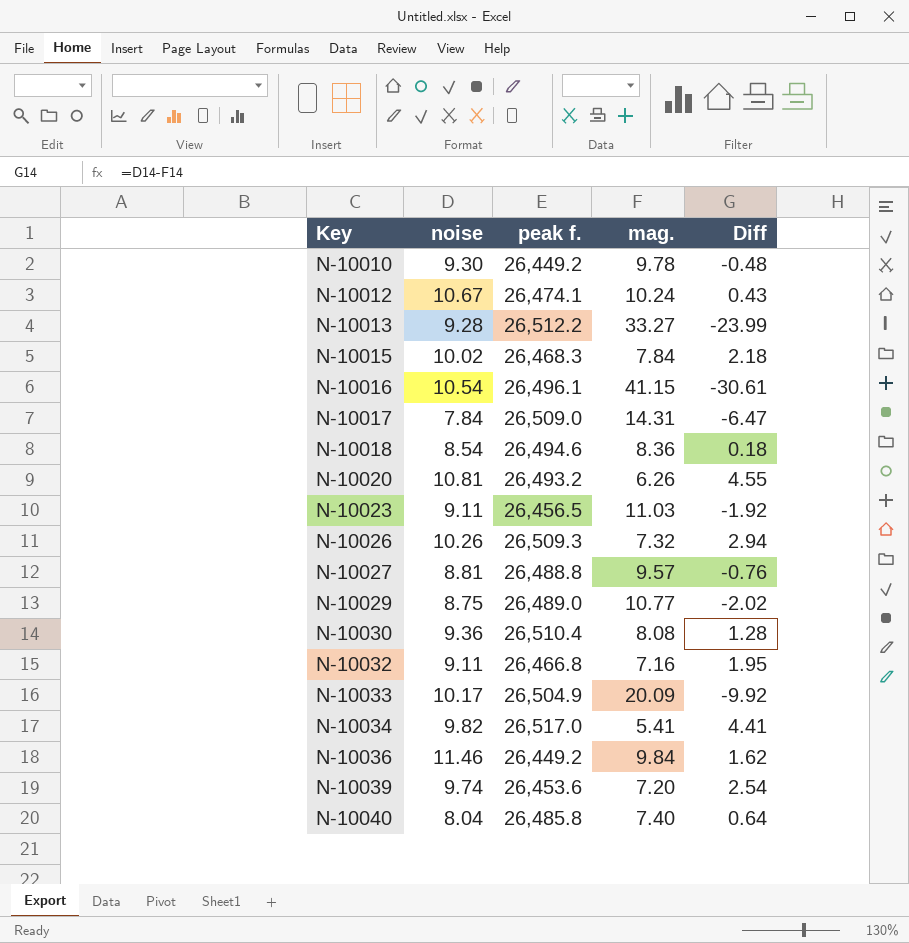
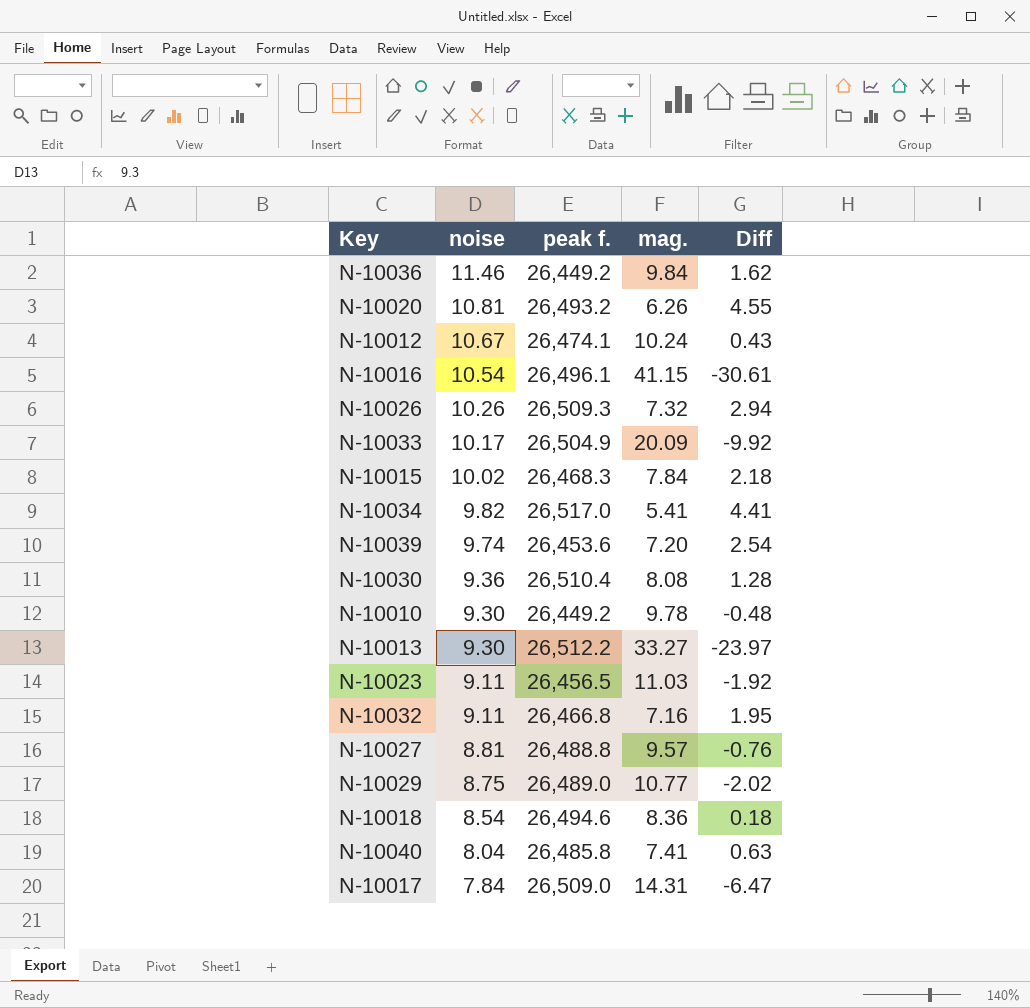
row order: Key ascending -> noise descending
N-10013 | noise: 9.28 -> 9.30
N-10013 | Diff: -23.99 -> -23.97
N-10040 | mag.: 7.40 -> 7.41
N-10040 | Diff: 0.64 -> 0.63

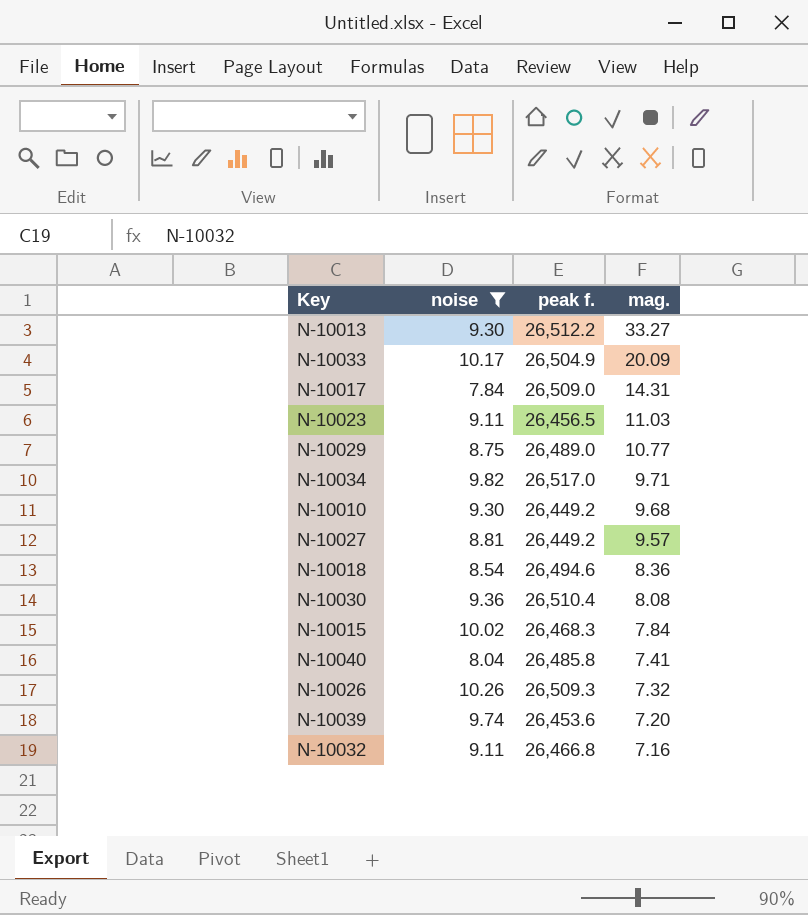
filter: none -> noise <= 10.26
row order: noise descending -> mag. descending
column Diff | formula: [noise] - [mag.] -> none
N-10034 | mag.: 5.41 -> 9.71
N-10010 | mag.: 9.78 -> 9.68
N-10027 | peak f.: 26,488.8 -> 26,449.2

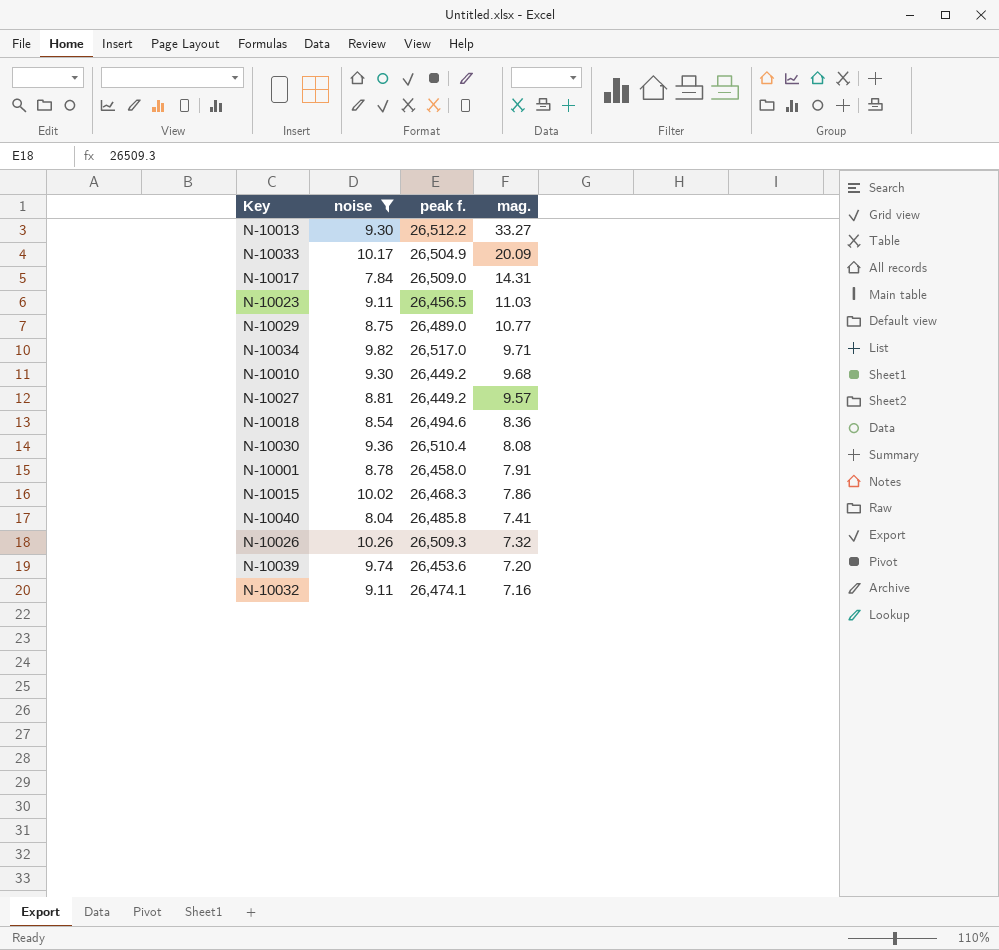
row N-10001: none -> 8.78 | 26,458.0 | 7.91
N-10015 | mag.: 7.84 -> 7.86
N-10032 | peak f.: 26,466.8 -> 26,474.1

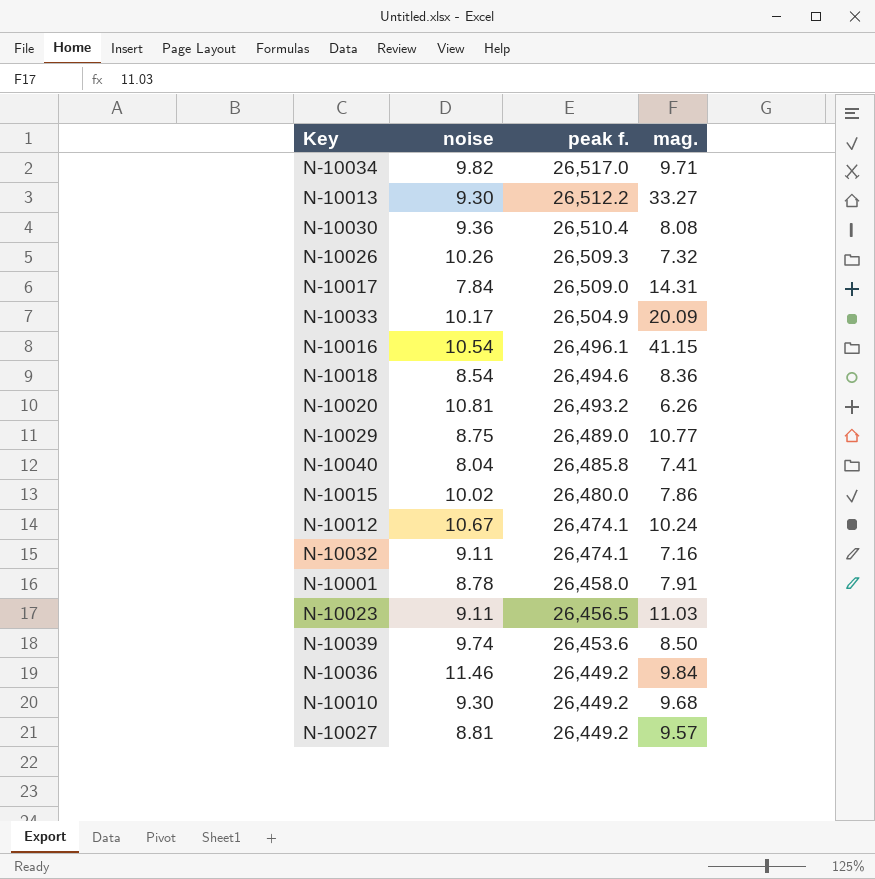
filter: noise <= 10.26 -> none
row order: mag. descending -> peak f. descending
N-10015 | peak f.: 26,468.3 -> 26,480.0
N-10039 | mag.: 7.20 -> 8.50

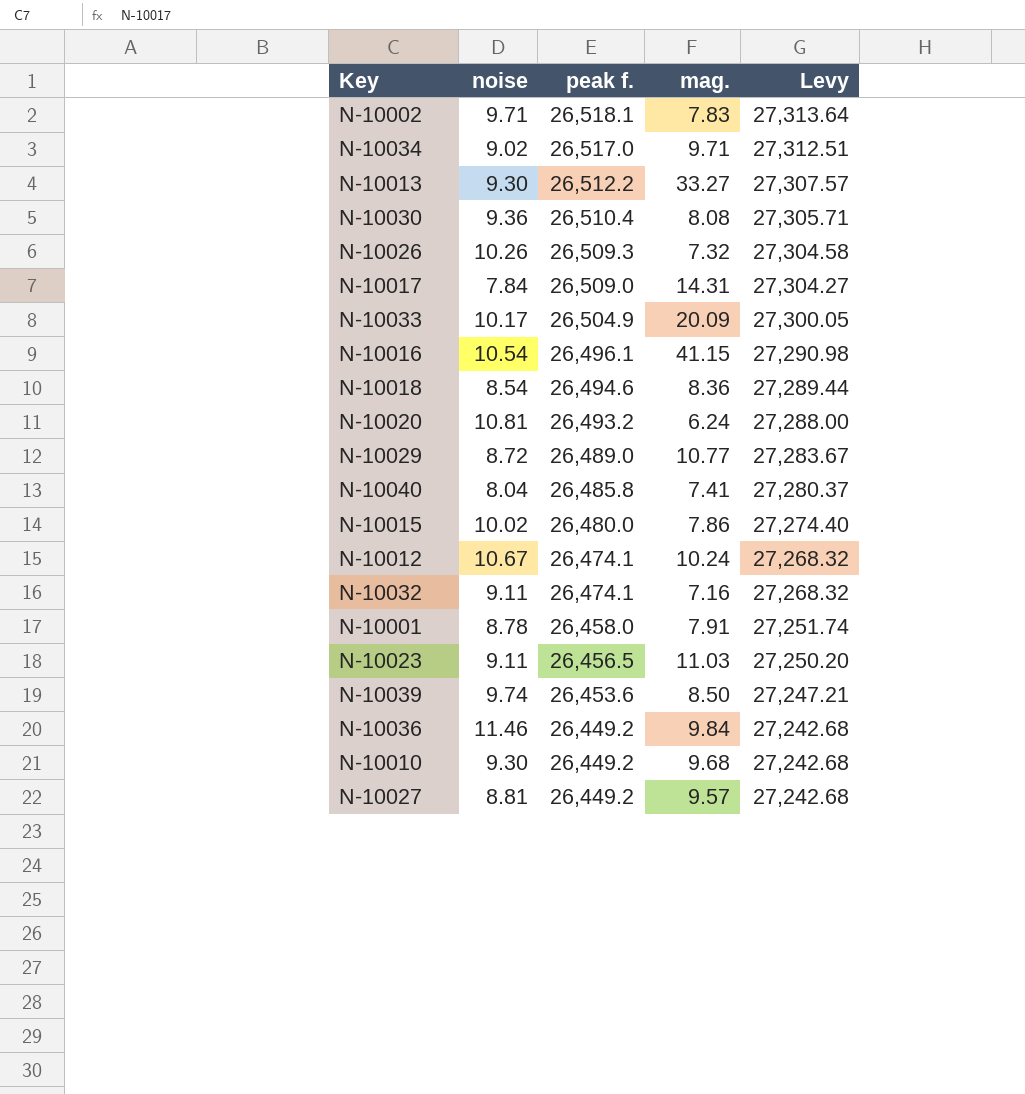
column Levy | formula: none -> [peak f.] * 1.03
row N-10002: none -> 9.71 | 26,518.1 | 7.83 | 27,313.64
N-10034 | noise: 9.82 -> 9.02
N-10020 | mag.: 6.26 -> 6.24
N-10029 | noise: 8.75 -> 8.72

